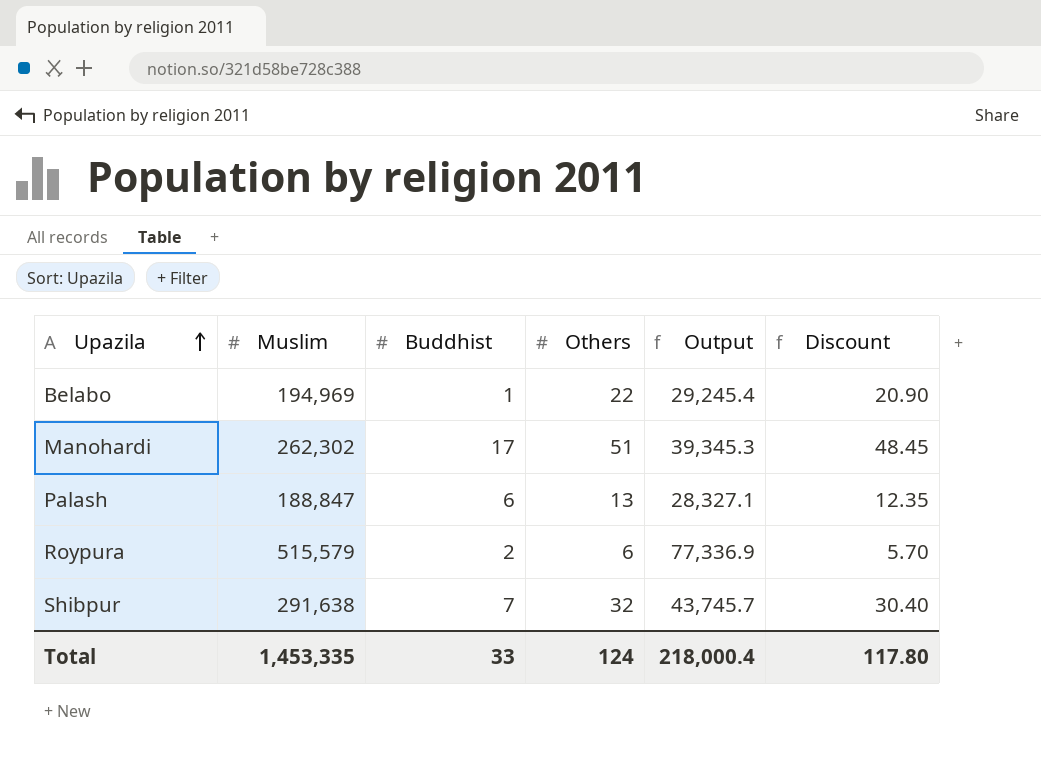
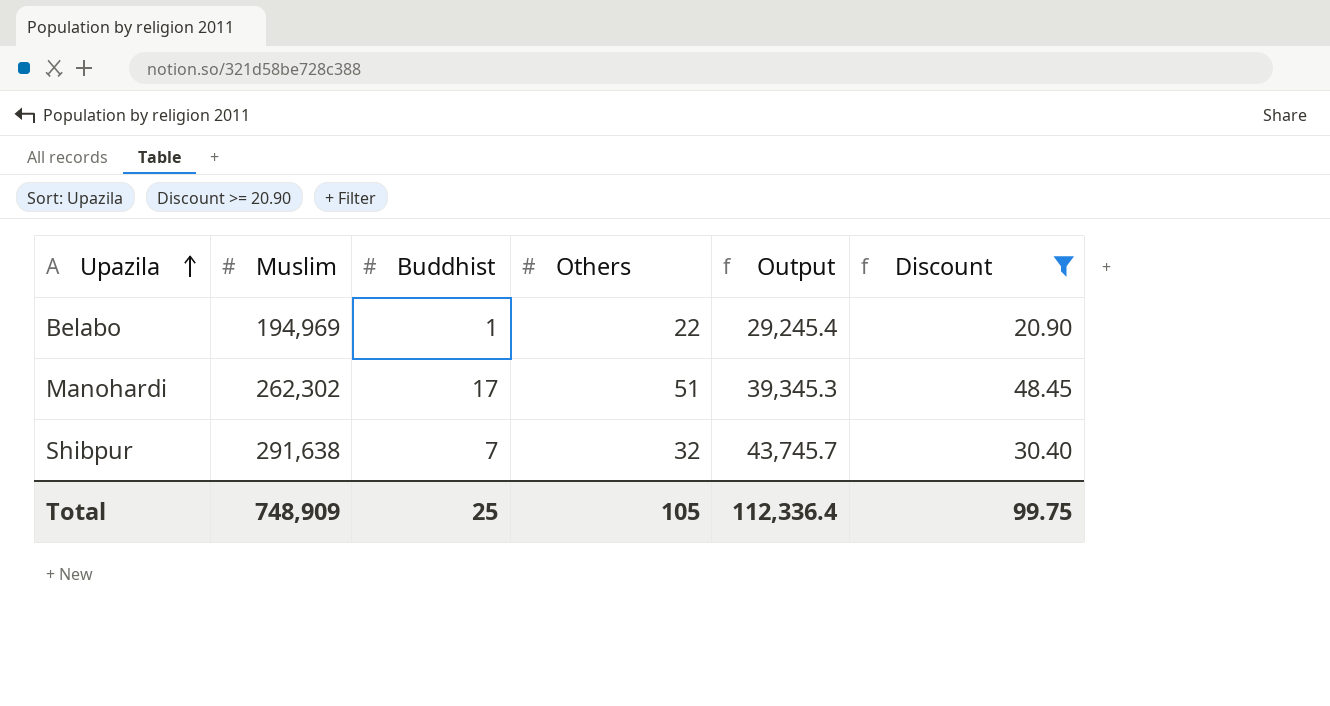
filter: none -> Discount >= 20.90
Total | Muslim: 1,453,335 -> 748,909
Total | Buddhist: 33 -> 25
Total | Others: 124 -> 105
Total | Output: 218,000.4 -> 112,336.4
Total | Discount: 117.80 -> 99.75

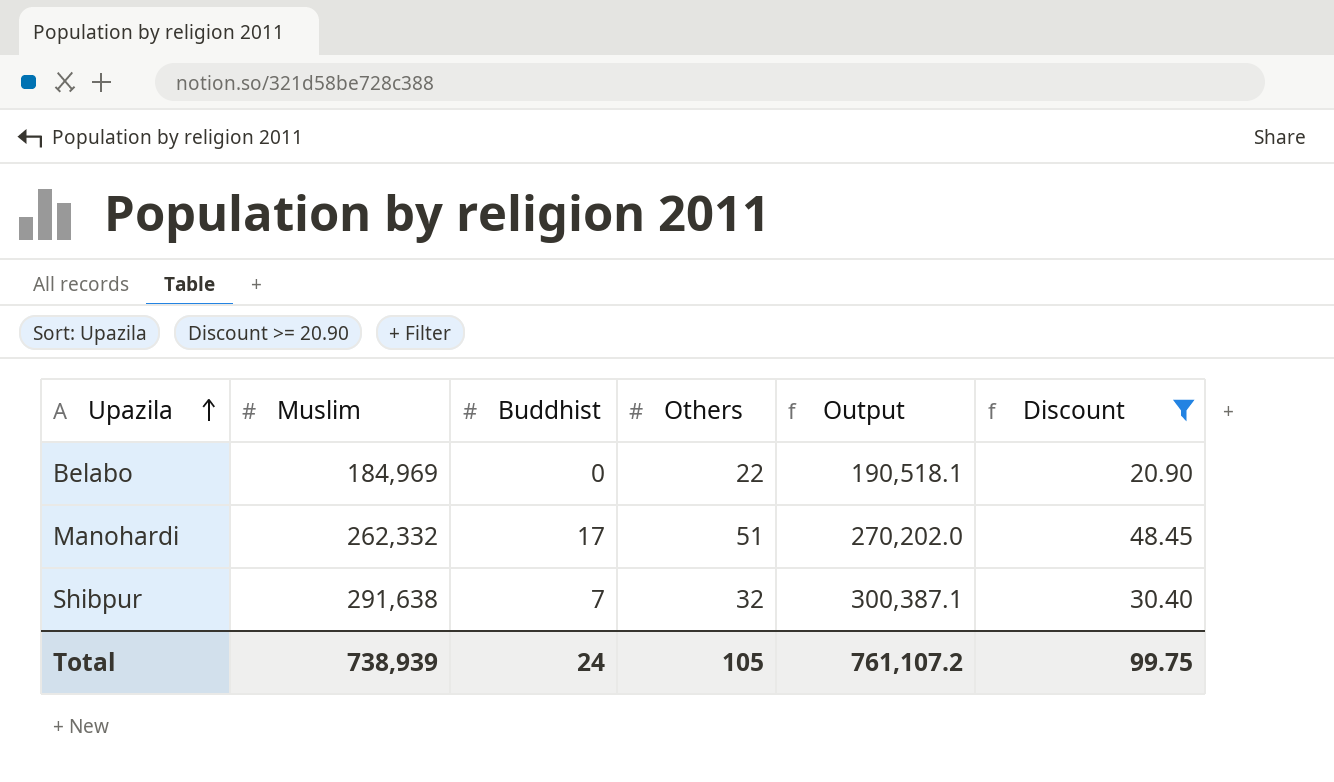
column Output | formula: [Muslim] * 0.15 -> [Muslim] * 1.03
Belabo | Muslim: 194,969 -> 184,969
Belabo | Buddhist: 1 -> 0
Manohardi | Muslim: 262,302 -> 262,332
Total | Muslim: 748,909 -> 738,939
Total | Buddhist: 25 -> 24
Total | Output: 112,336.4 -> 761,107.2

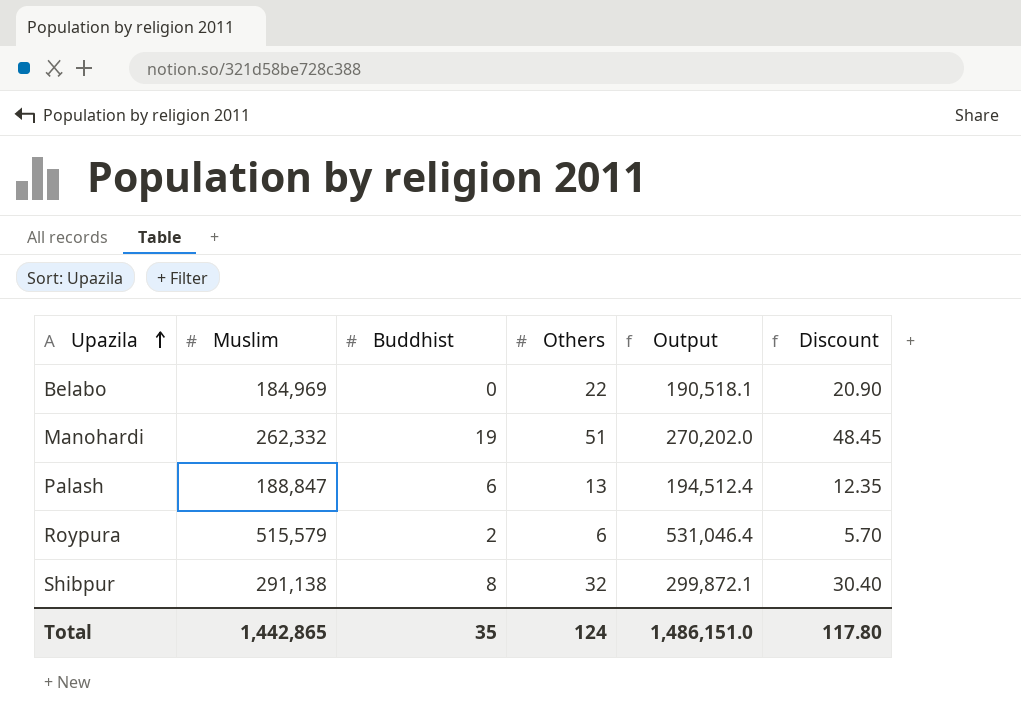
filter: Discount >= 20.90 -> none
Manohardi | Buddhist: 17 -> 19
Shibpur | Muslim: 291,638 -> 291,138
Shibpur | Buddhist: 7 -> 8
Shibpur | Output: 300,387.1 -> 299,872.1
Total | Muslim: 738,939 -> 1,442,865
Total | Buddhist: 24 -> 35
Total | Others: 105 -> 124
Total | Output: 761,107.2 -> 1,486,151.0
Total | Discount: 99.75 -> 117.80

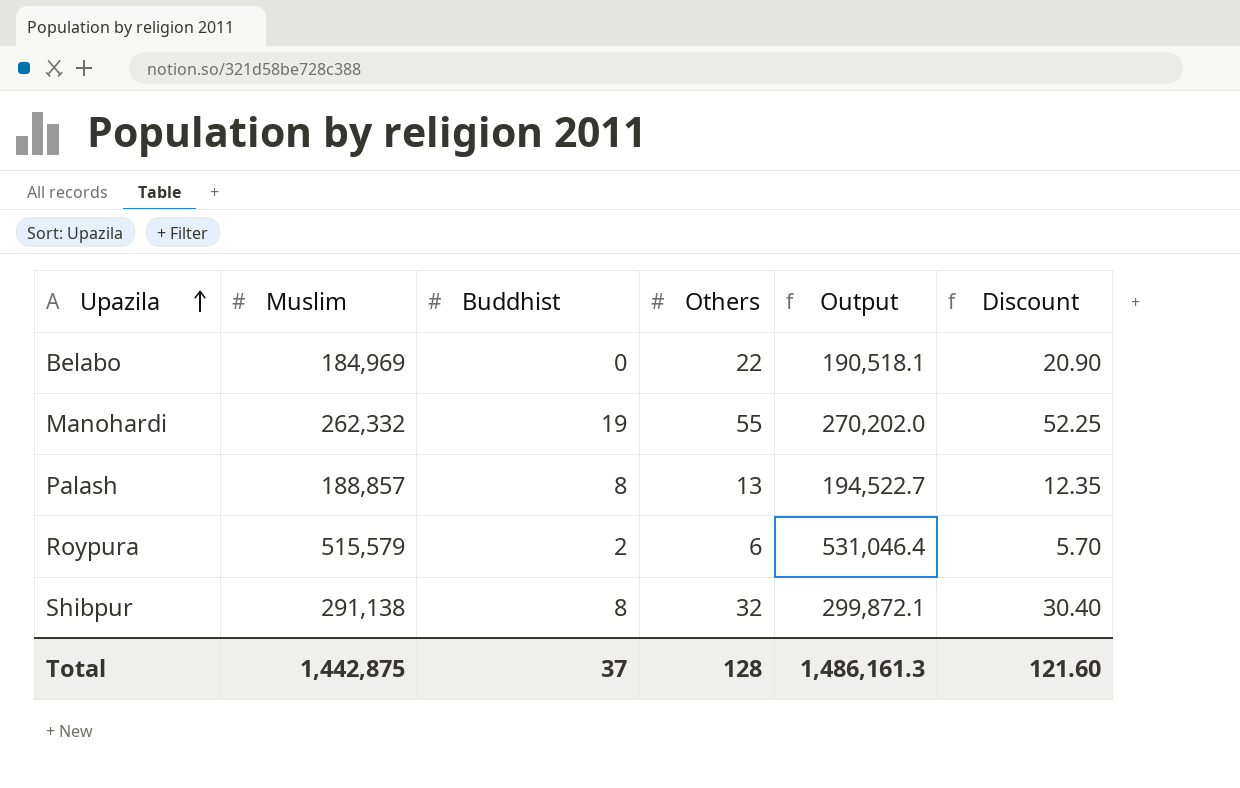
Manohardi | Others: 51 -> 55
Manohardi | Discount: 48.45 -> 52.25
Palash | Muslim: 188,847 -> 188,857
Palash | Buddhist: 6 -> 8
Palash | Output: 194,512.4 -> 194,522.7
Total | Muslim: 1,442,865 -> 1,442,875
Total | Buddhist: 35 -> 37
Total | Others: 124 -> 128
Total | Output: 1,486,151.0 -> 1,486,161.3
Total | Discount: 117.80 -> 121.60

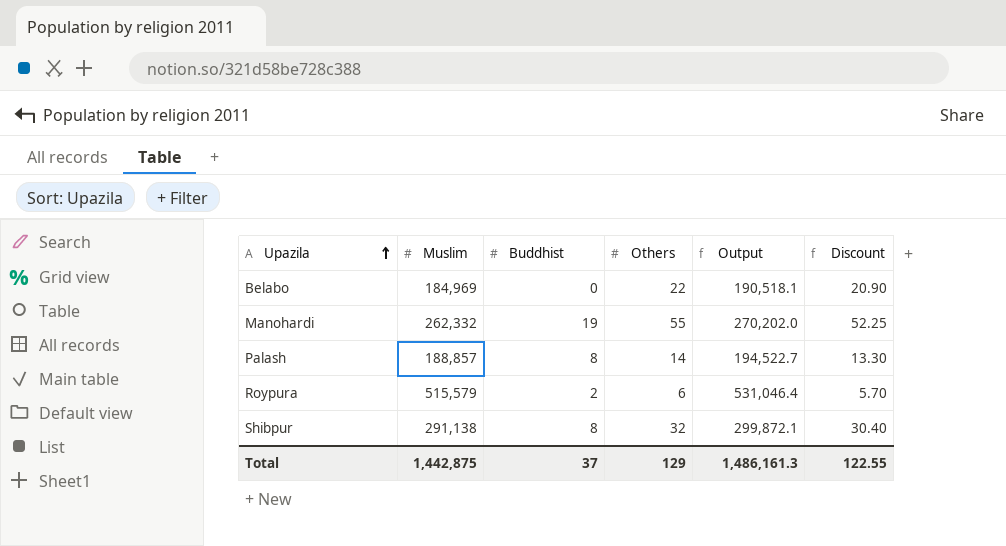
Palash | Others: 13 -> 14
Palash | Discount: 12.35 -> 13.30
Total | Others: 128 -> 129
Total | Discount: 121.60 -> 122.55

